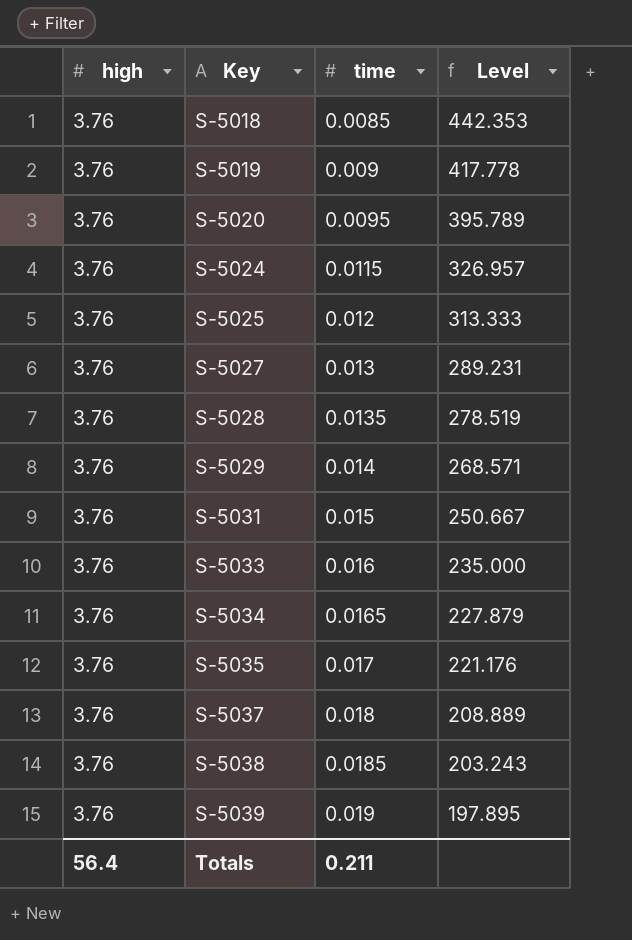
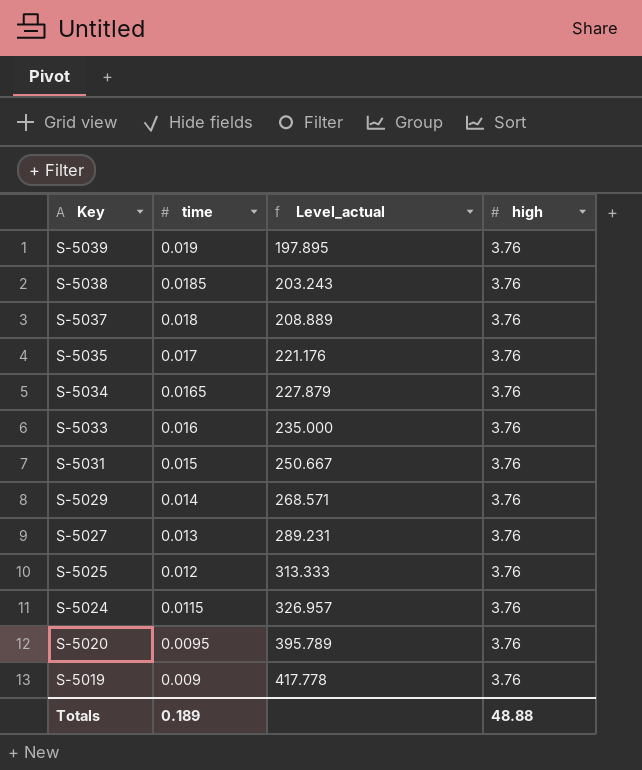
row order: Key ascending -> Key descending
column name: Level -> Level_actual
column high | position: 1 -> 4
row S-5018: 3.76 | 0.0085 | 442.353 -> none
row S-5028: 3.76 | 0.0135 | 278.519 -> none
Totals | time: 0.211 -> 0.189
Totals | high: 56.4 -> 48.88

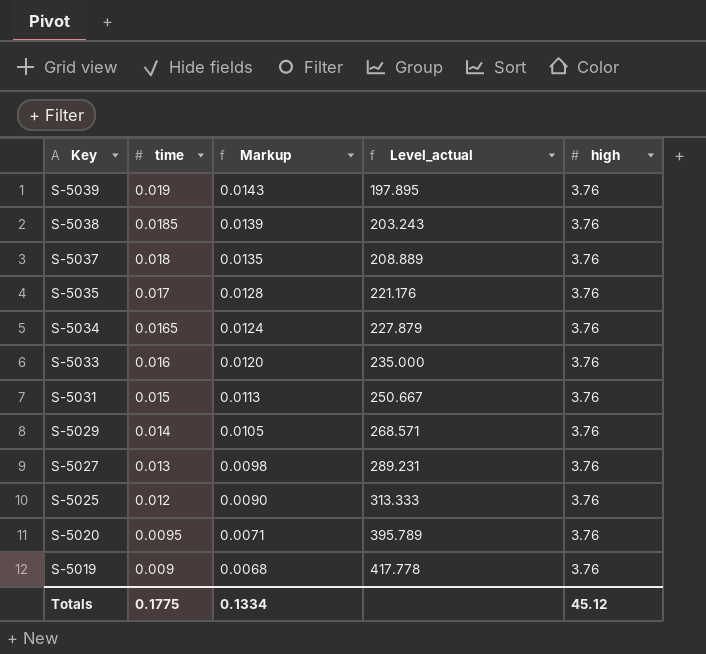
column Markup | formula: none -> [time] * 0.75
row S-5024: 0.0115 | 326.957 | 3.76 -> none
Totals | time: 0.189 -> 0.1775
Totals | high: 48.88 -> 45.12

